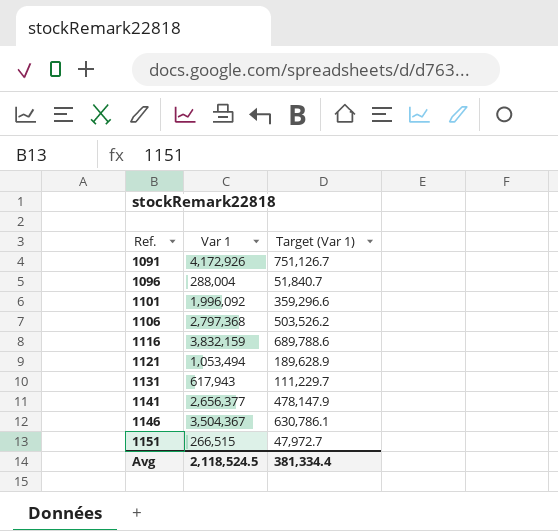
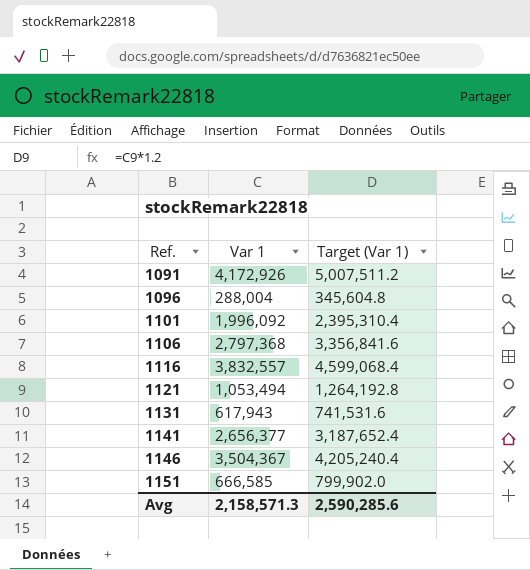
column Target (Var 1) | formula: [Var 1] * 0.18 -> [Var 1] * 1.2
1116 | Var 1: 3,832,159 -> 3,832,557
1151 | Var 1: 266,515 -> 666,585
Avg | Var 1: 2,118,524.5 -> 2,158,571.3
Avg | Target (Var 1): 381,334.4 -> 2,590,285.6

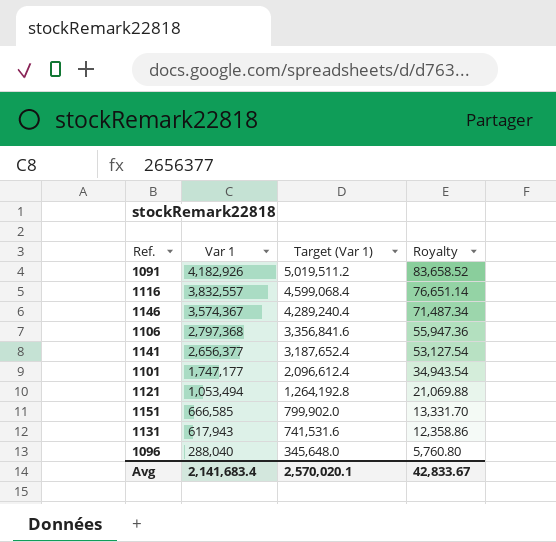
row order: Ref. ascending -> Var 1 descending
column Royalty | formula: none -> [Var 1] * 0.02
1091 | Var 1: 4,172,926 -> 4,182,926
1091 | Target (Var 1): 5,007,511.2 -> 5,019,511.2
1146 | Var 1: 3,504,367 -> 3,574,367
1146 | Target (Var 1): 4,205,240.4 -> 4,289,240.4
1101 | Var 1: 1,996,092 -> 1,747,177
1101 | Target (Var 1): 2,395,310.4 -> 2,096,612.4
1096 | Var 1: 288,004 -> 288,040
1096 | Target (Var 1): 345,604.8 -> 345,648.0
Avg | Var 1: 2,158,571.3 -> 2,141,683.4
Avg | Target (Var 1): 2,590,285.6 -> 2,570,020.1

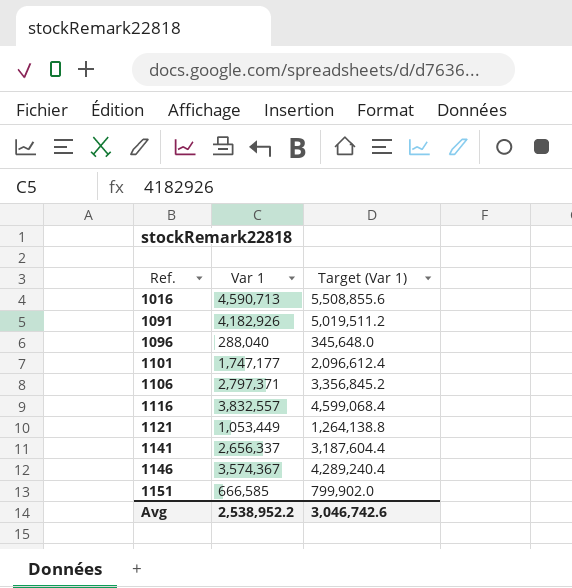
row order: Var 1 descending -> Ref. ascending
column Royalty | formula: [Var 1] * 0.02 -> none
row 1131: 617,943 | 741,531.6 | 12,358.86 -> none
row 1016: none -> 4,590,713 | 5,508,855.6
1106 | Var 1: 2,797,368 -> 2,797,371
1106 | Target (Var 1): 3,356,841.6 -> 3,356,845.2
1121 | Var 1: 1,053,494 -> 1,053,449
1121 | Target (Var 1): 1,264,192.8 -> 1,264,138.8
1141 | Var 1: 2,656,377 -> 2,656,337
1141 | Target (Var 1): 3,187,652.4 -> 3,187,604.4
Avg | Var 1: 2,141,683.4 -> 2,538,952.2
Avg | Target (Var 1): 2,570,020.1 -> 3,046,742.6

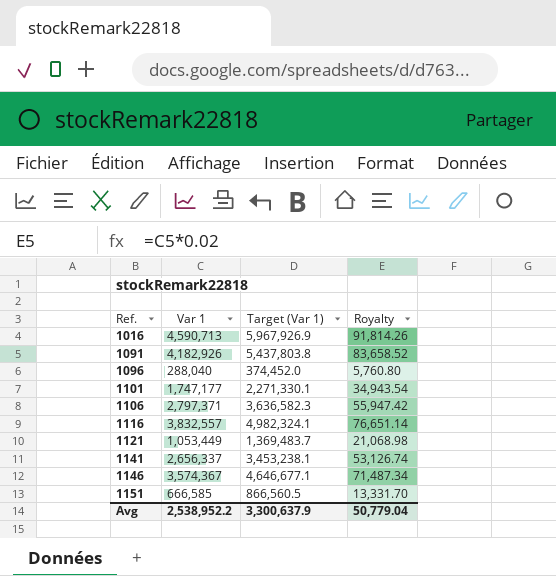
column Target (Var 1) | formula: [Var 1] * 1.2 -> [Var 1] * 1.3
column Royalty | formula: none -> [Var 1] * 0.02
Avg | Target (Var 1): 3,046,742.6 -> 3,300,637.9

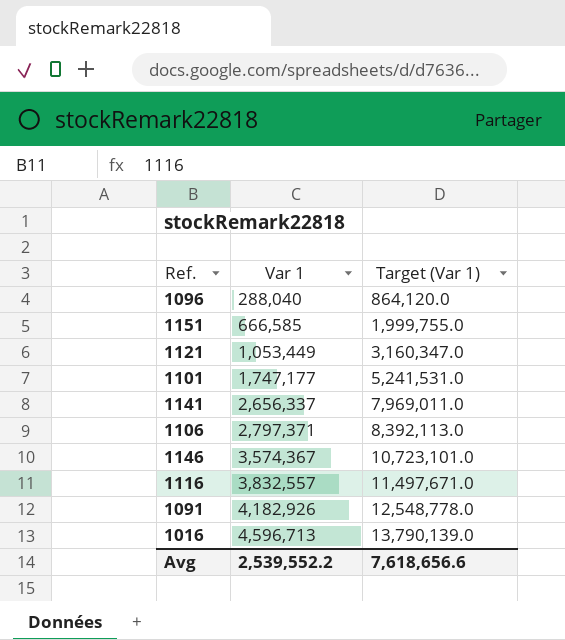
row order: Ref. ascending -> Var 1 ascending
column Royalty | formula: [Var 1] * 0.02 -> none
column Target (Var 1) | formula: [Var 1] * 1.3 -> [Var 1] * 3
1016 | Var 1: 4,590,713 -> 4,596,713
Avg | Var 1: 2,538,952.2 -> 2,539,552.2
Avg | Target (Var 1): 3,300,637.9 -> 7,618,656.6

